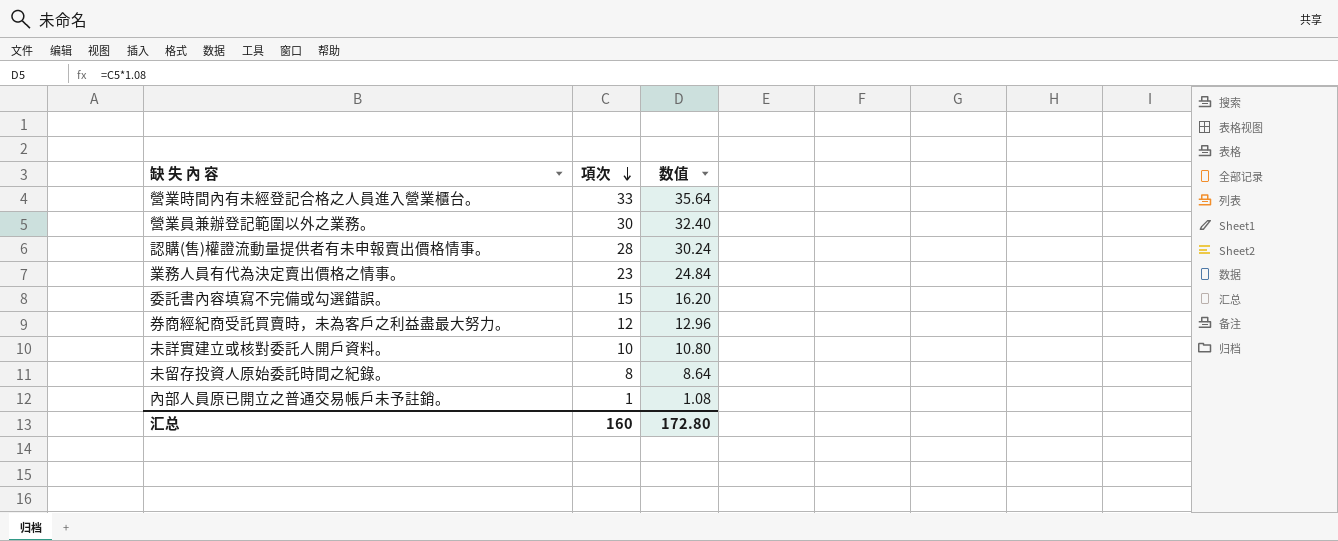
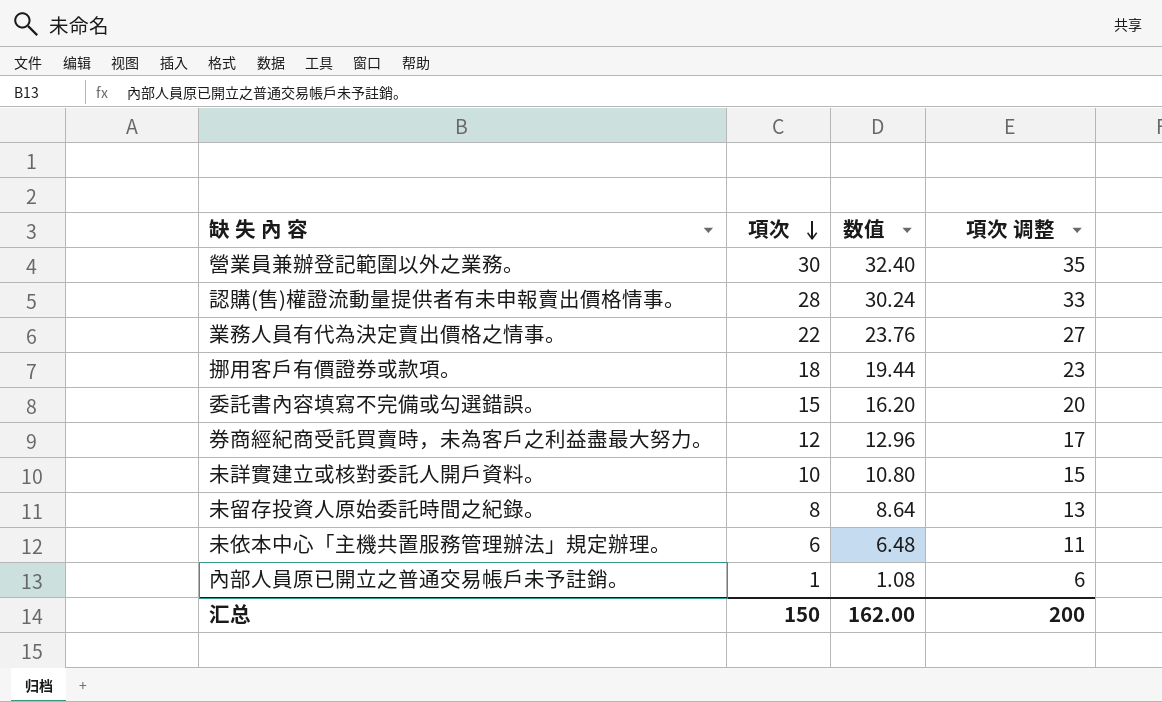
column 項次 调整 | formula: none -> [項次] + 5
row 營業時間內有未經登記合格之人員進入營業櫃台。: 33 | 35.64 -> none
業務人員有代為決定賣出價格之情事。 | 項次: 23 -> 22
業務人員有代為決定賣出價格之情事。 | 数值: 24.84 -> 23.76
row 挪用客戶有價證券或款項。: none -> 18 | 19.44 | 23
row 未依本中心「主機共置服務管理辦法」規定辦理。: none -> 6 | 6.48 | 11
汇总 | 項次: 160 -> 150
汇总 | 数值: 172.80 -> 162.00

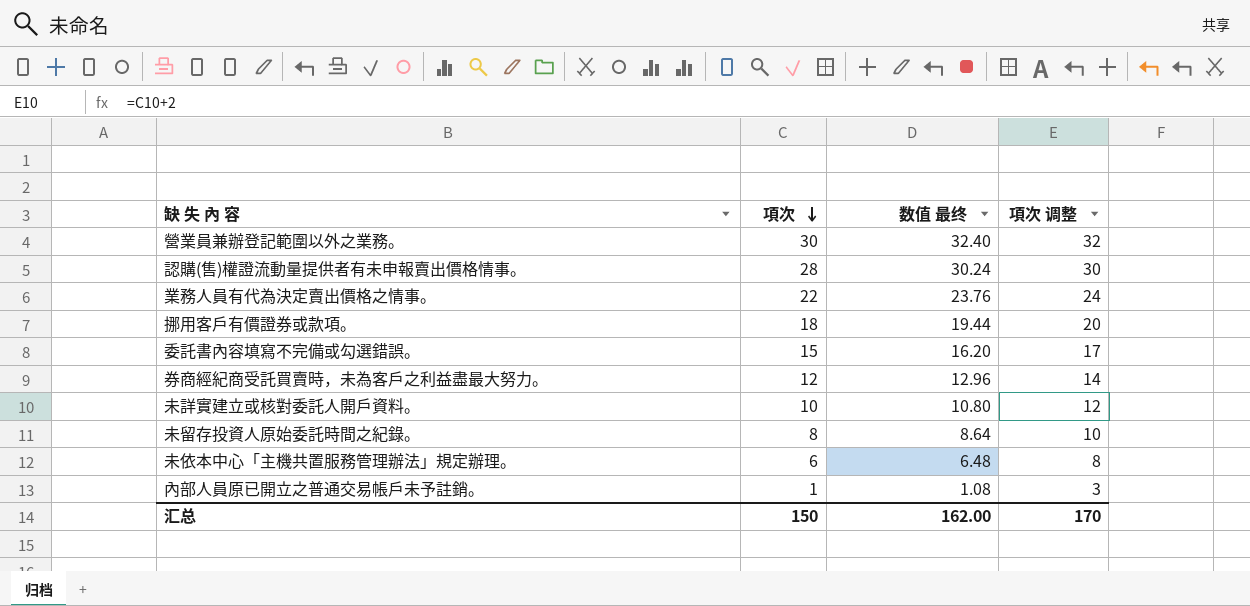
column name: 数值 -> 数值 最终
column 項次 调整 | formula: [項次] + 5 -> [項次] + 2
汇总 | 項次 调整: 200 -> 170

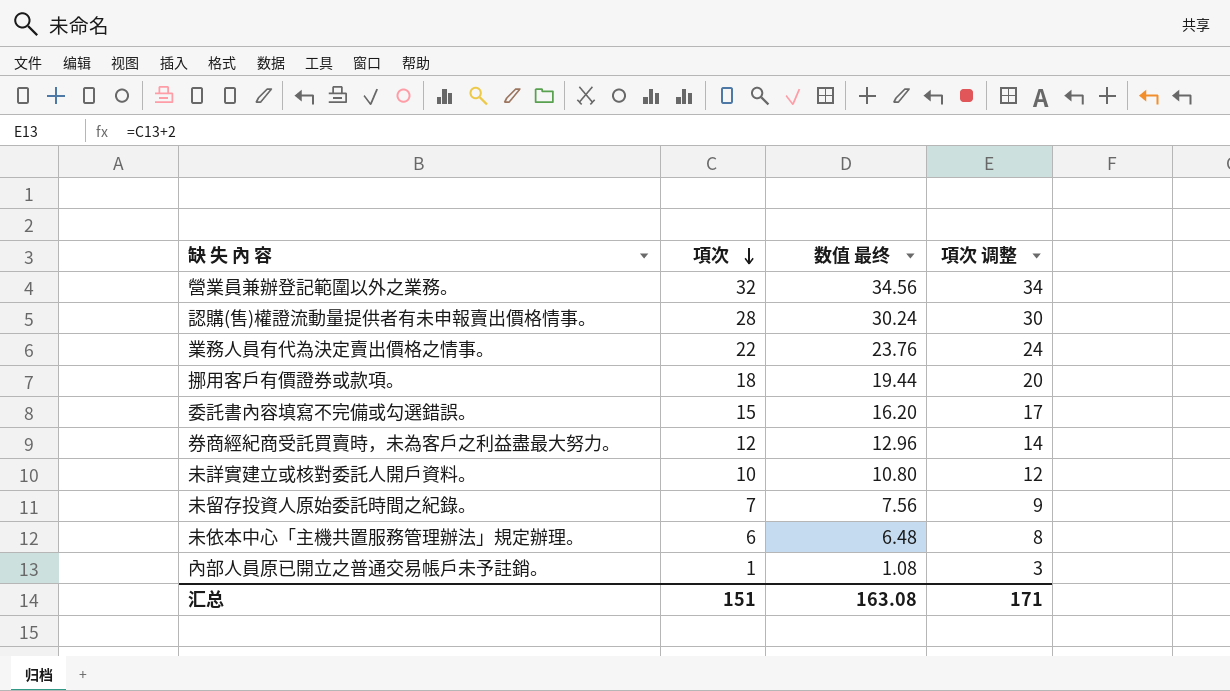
營業員兼辦登記範圍以外之業務。 | 項次: 30 -> 32
營業員兼辦登記範圍以外之業務。 | 数值 最终: 32.40 -> 34.56
營業員兼辦登記範圍以外之業務。 | 項次 调整: 32 -> 34
未留存投資人原始委託時間之紀錄。 | 項次: 8 -> 7
未留存投資人原始委託時間之紀錄。 | 数值 最终: 8.64 -> 7.56
未留存投資人原始委託時間之紀錄。 | 項次 调整: 10 -> 9
汇总 | 項次: 150 -> 151
汇总 | 数值 最终: 162.00 -> 163.08
汇总 | 項次 调整: 170 -> 171

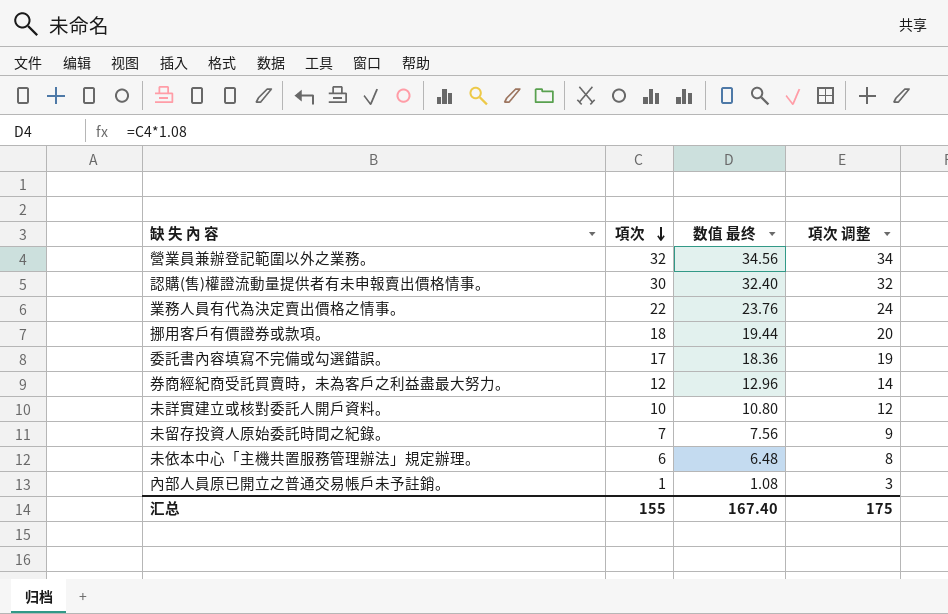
認購(售)權證流動量提供者有未申報賣出價格情事。 | 項次: 28 -> 30
認購(售)權證流動量提供者有未申報賣出價格情事。 | 数值 最终: 30.24 -> 32.40
認購(售)權證流動量提供者有未申報賣出價格情事。 | 項次 调整: 30 -> 32
委託書內容填寫不完備或勾選錯誤。 | 項次: 15 -> 17
委託書內容填寫不完備或勾選錯誤。 | 数值 最终: 16.20 -> 18.36
委託書內容填寫不完備或勾選錯誤。 | 項次 调整: 17 -> 19
汇总 | 項次: 151 -> 155
汇总 | 数值 最终: 163.08 -> 167.40
汇总 | 項次 调整: 171 -> 175

